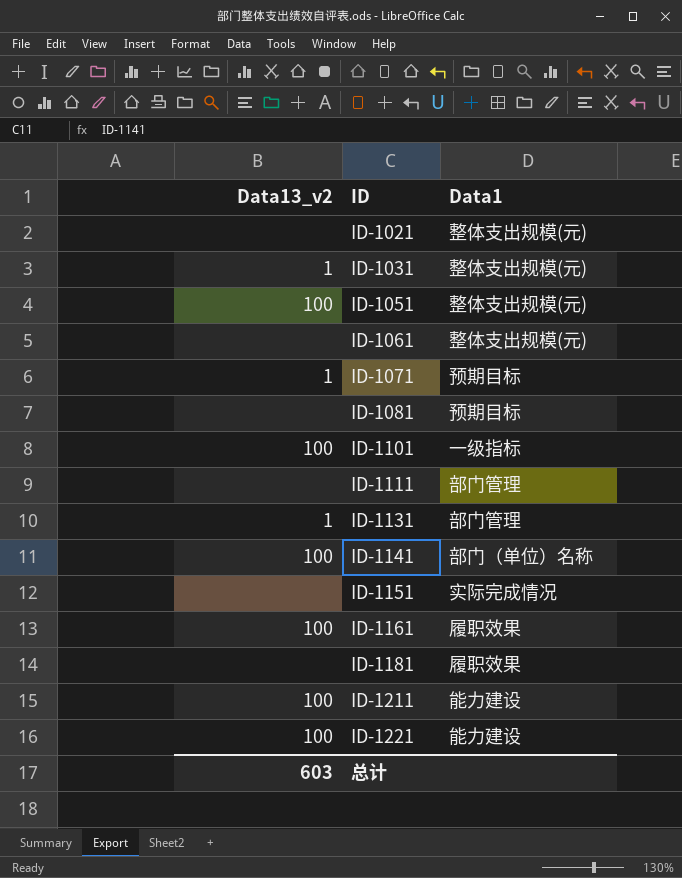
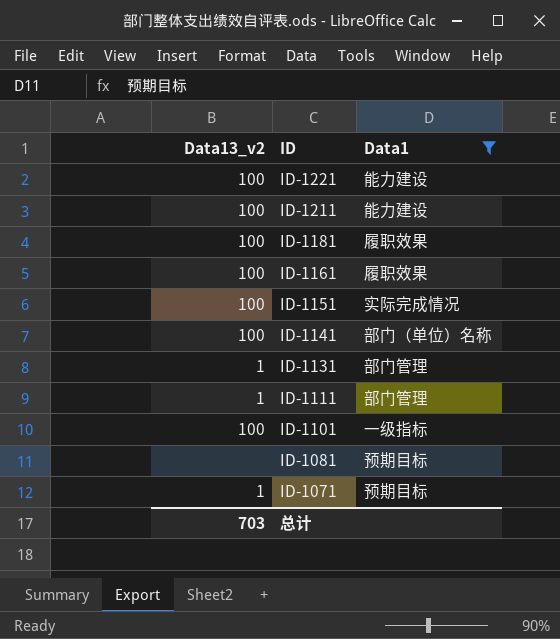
filter: none -> Data1 != 整体支出规模(元)
row order: ID ascending -> ID descending
ID-1181 | Data13_v2: none -> 100
ID-1151 | Data13_v2: none -> 100
ID-1111 | Data13_v2: none -> 1
总计 | Data13_v2: 603 -> 703

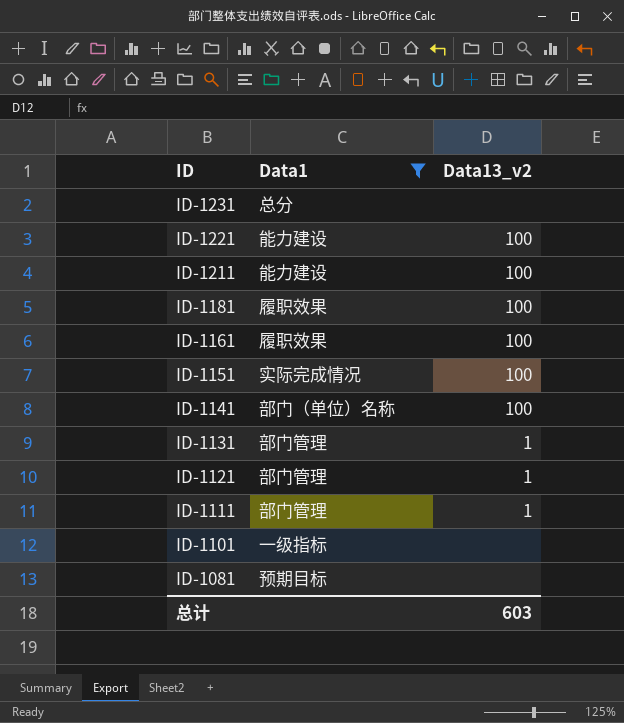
column Data13_v2 | position: 1 -> 3
row ID-1071: 1 | 预期目标 -> none
row ID-1231: none -> 总分 | none
row ID-1121: none -> 部门管理 | 1
ID-1101 | Data13_v2: 100 -> none
总计 | Data13_v2: 703 -> 603

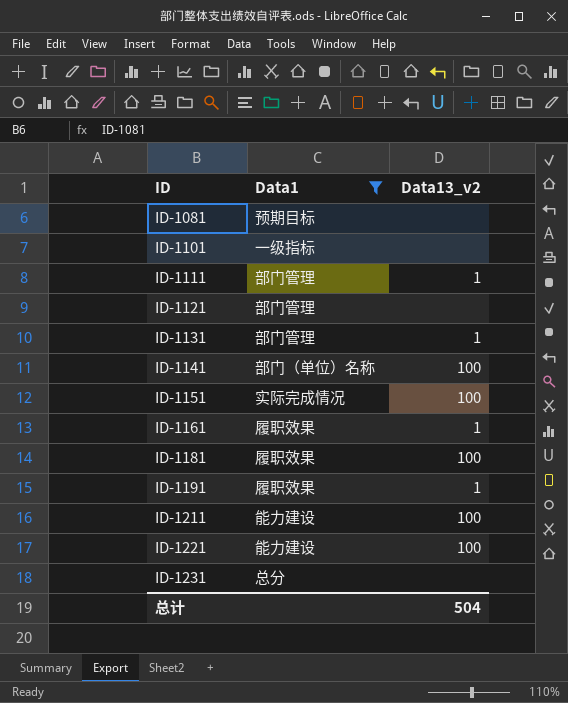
row order: ID descending -> ID ascending
ID-1121 | Data13_v2: 1 -> none
ID-1161 | Data13_v2: 100 -> 1
row ID-1191: none -> 履职效果 | 1
总计 | Data13_v2: 603 -> 504

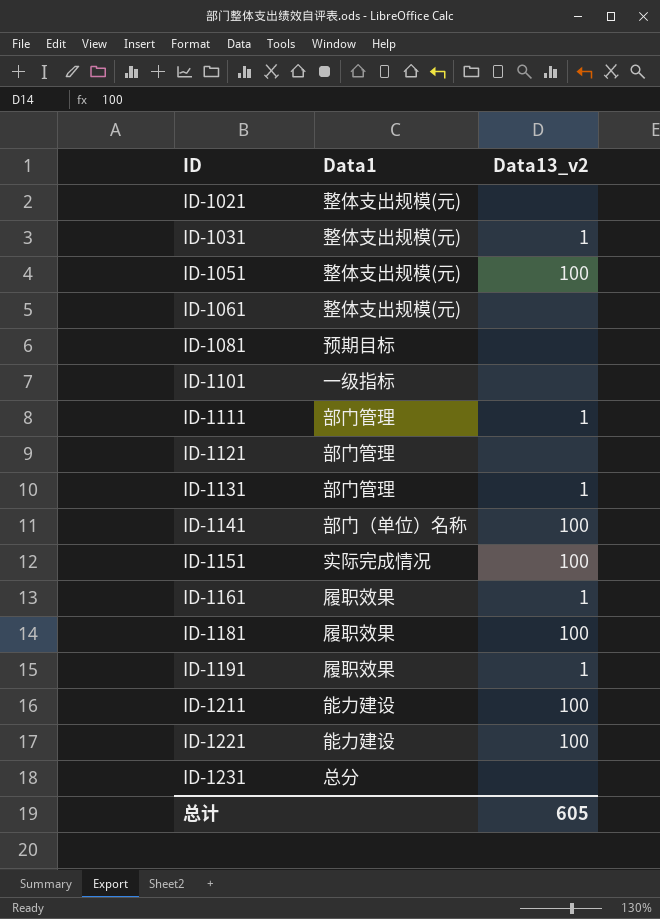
filter: Data1 != 整体支出规模(元) -> none
总计 | Data13_v2: 504 -> 605

